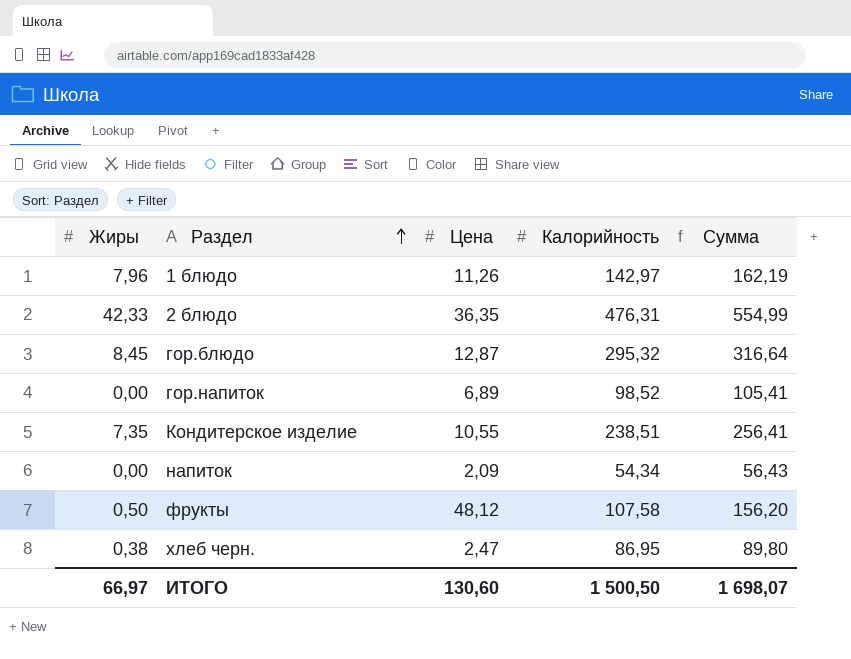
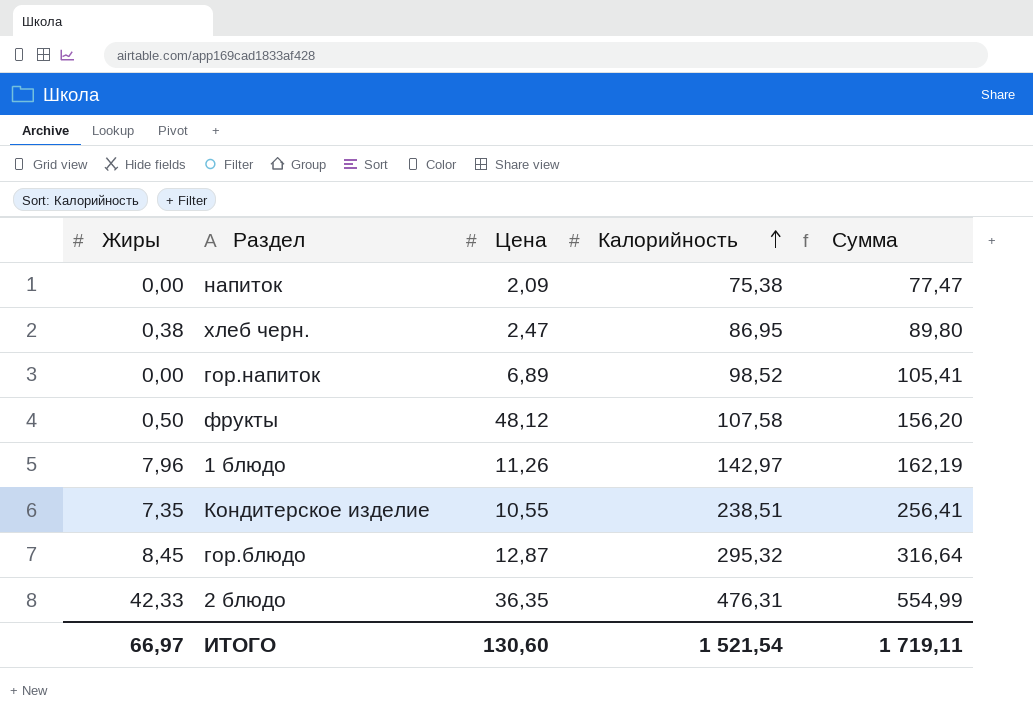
row order: Раздел ascending -> Калорийность ascending
напиток | Калорийность: 54,34 -> 75,38
напиток | Сумма: 56,43 -> 77,47
ИТОГО | Калорийность: 1 500,50 -> 1 521,54
ИТОГО | Сумма: 1 698,07 -> 1 719,11

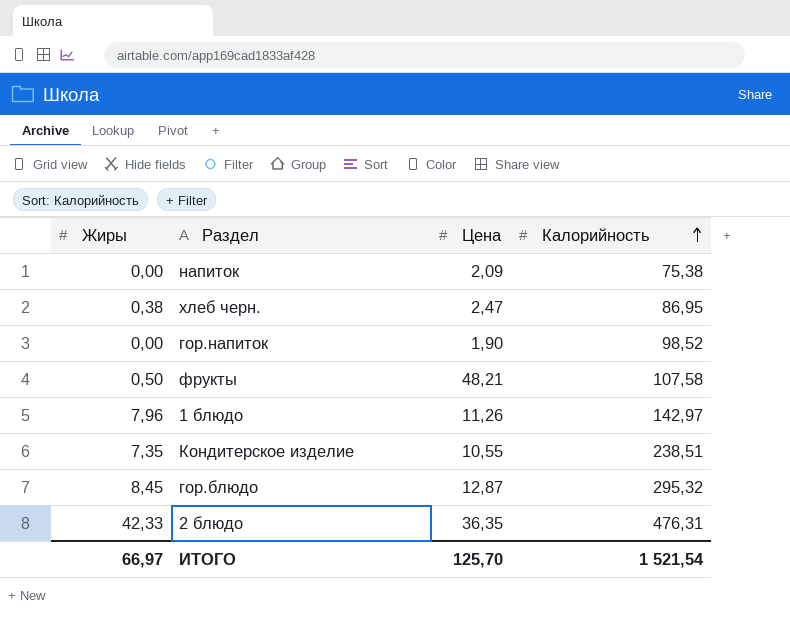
column Сумма | formula: [Жиры] + [Цена] + [Калорийность] -> none
гор.напиток | Цена: 6,89 -> 1,90
фрукты | Цена: 48,12 -> 48,21
ИТОГО | Цена: 130,60 -> 125,70

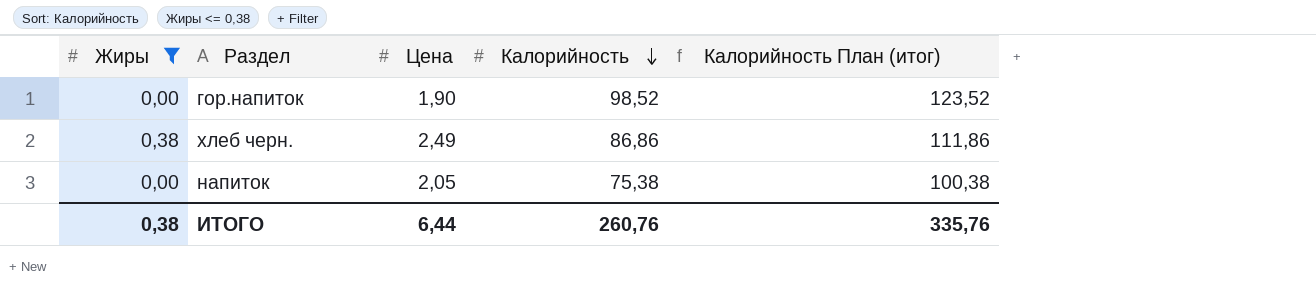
filter: none -> Жиры <= 0,38
row order: Калорийность ascending -> Калорийность descending
column Калорийность План (итог) | formula: none -> [Калорийность] + 25
хлеб черн. | Цена: 2,47 -> 2,49
хлеб черн. | Калорийность: 86,95 -> 86,86
напиток | Цена: 2,09 -> 2,05
ИТОГО | Жиры: 66,97 -> 0,38
ИТОГО | Цена: 125,70 -> 6,44
ИТОГО | Калорийность: 1 521,54 -> 260,76

